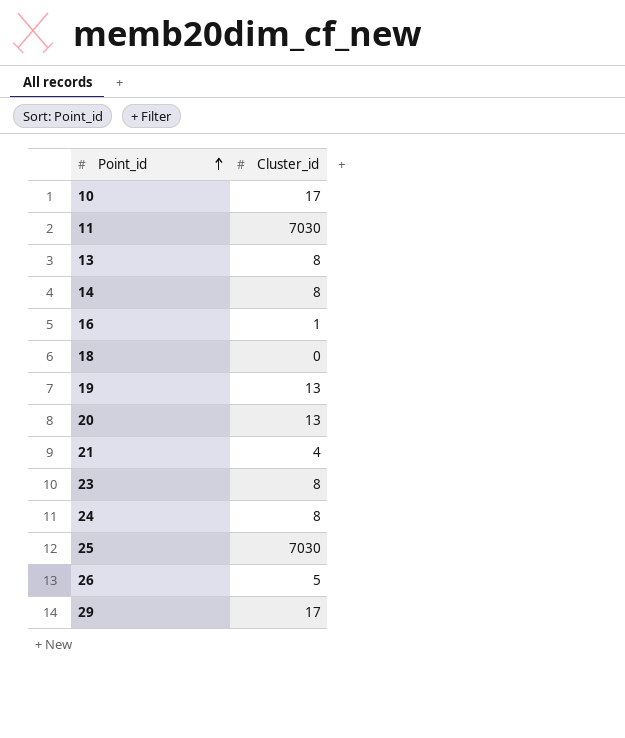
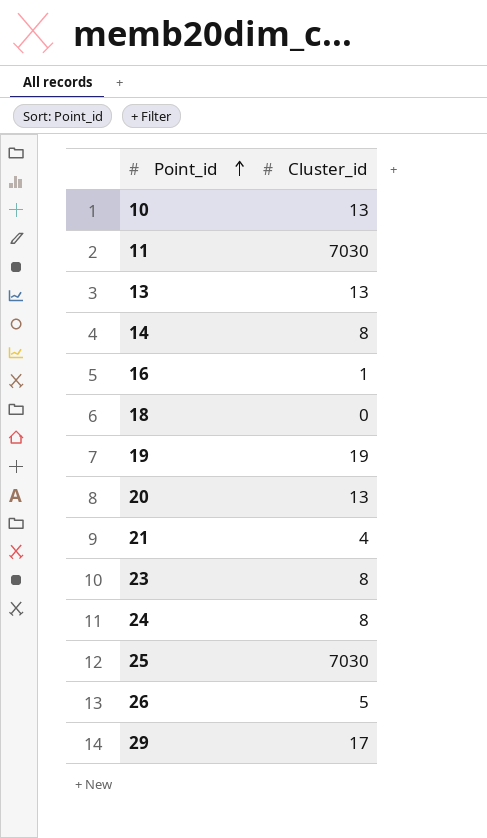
10 | Cluster_id: 17 -> 13
13 | Cluster_id: 8 -> 13
19 | Cluster_id: 13 -> 19

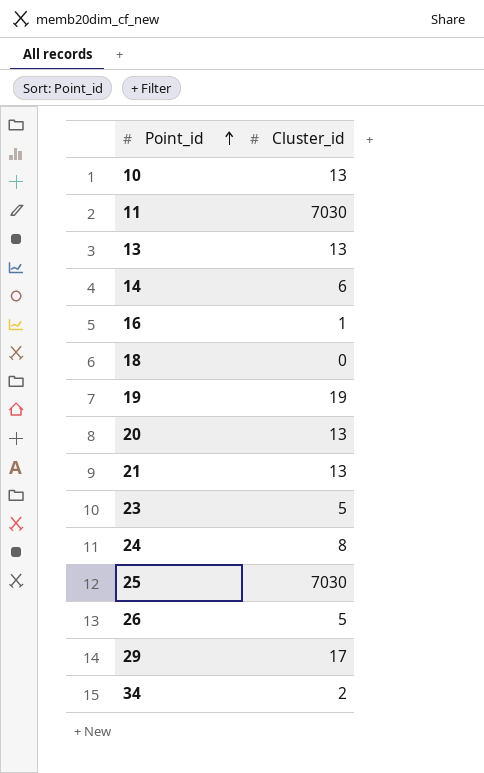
14 | Cluster_id: 8 -> 6
21 | Cluster_id: 4 -> 13
23 | Cluster_id: 8 -> 5
row 34: none -> 2

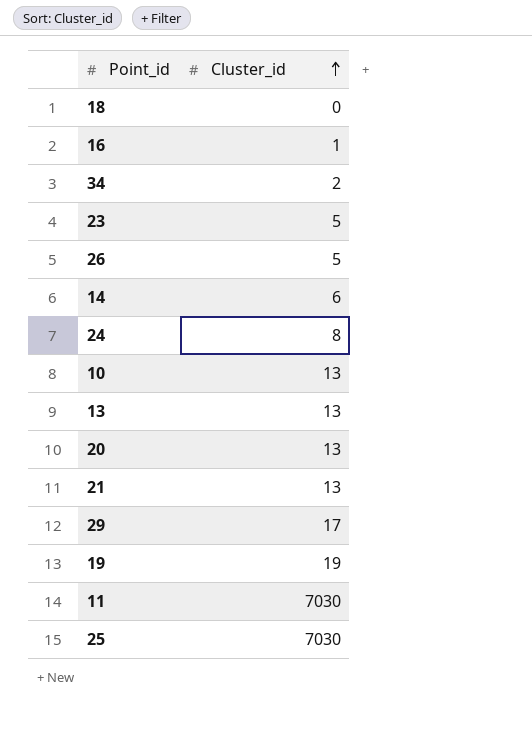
row order: Point_id ascending -> Cluster_id ascending

